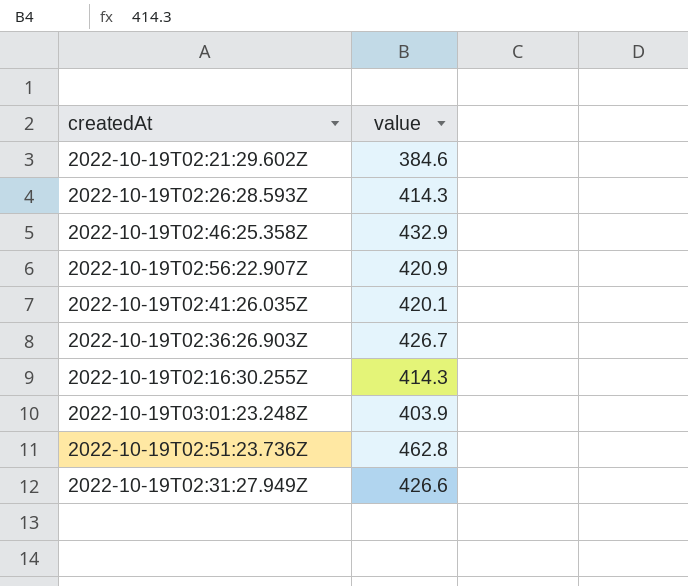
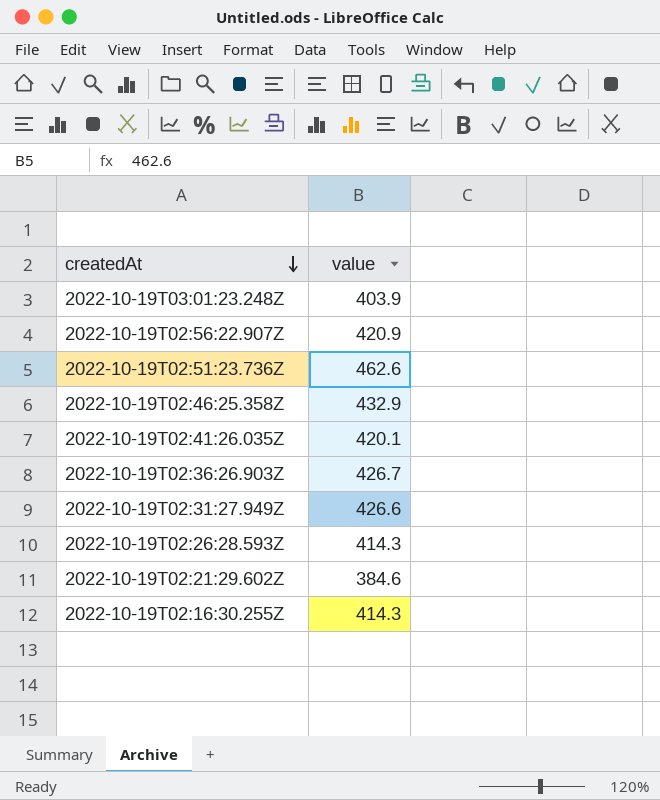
row order: none -> createdAt descending
2022-10-19T02:51:23.736Z | value: 462.8 -> 462.6

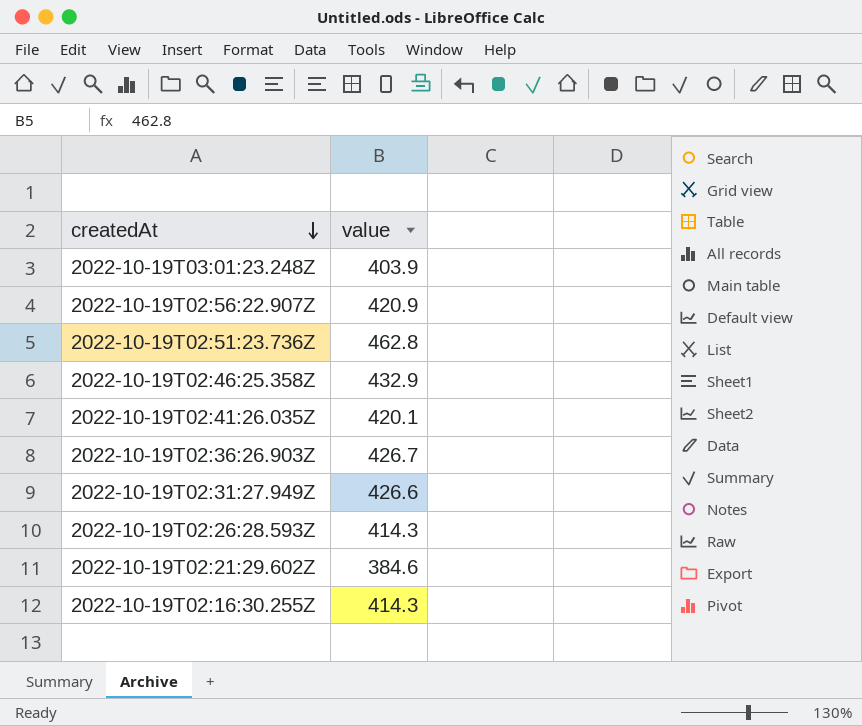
2022-10-19T02:51:23.736Z | value: 462.6 -> 462.8

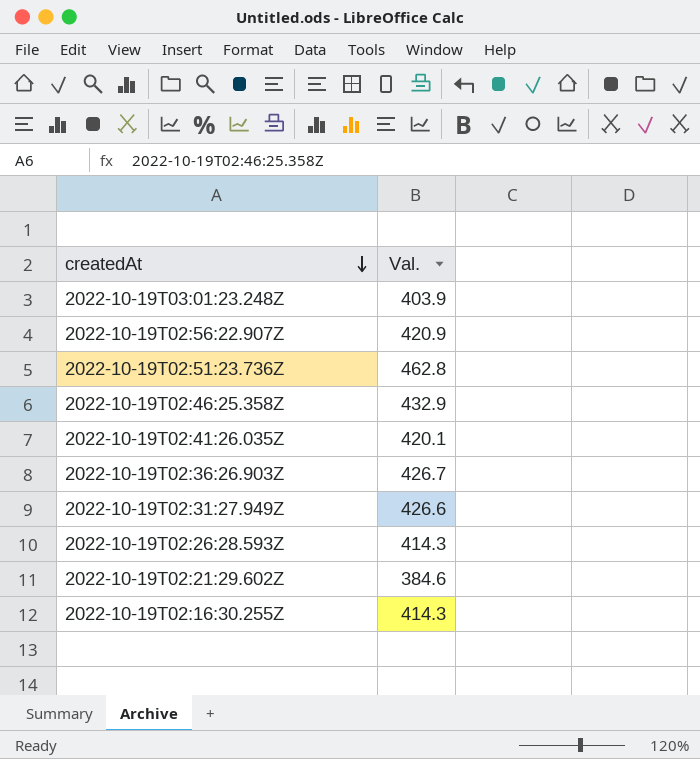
column name: value -> Val.

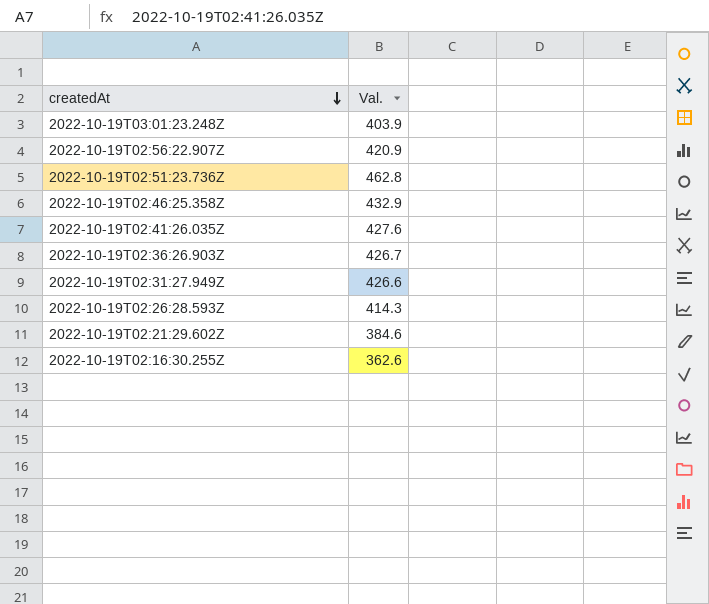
2022-10-19T02:41:26.035Z | Val.: 420.1 -> 427.6
2022-10-19T02:16:30.255Z | Val.: 414.3 -> 362.6

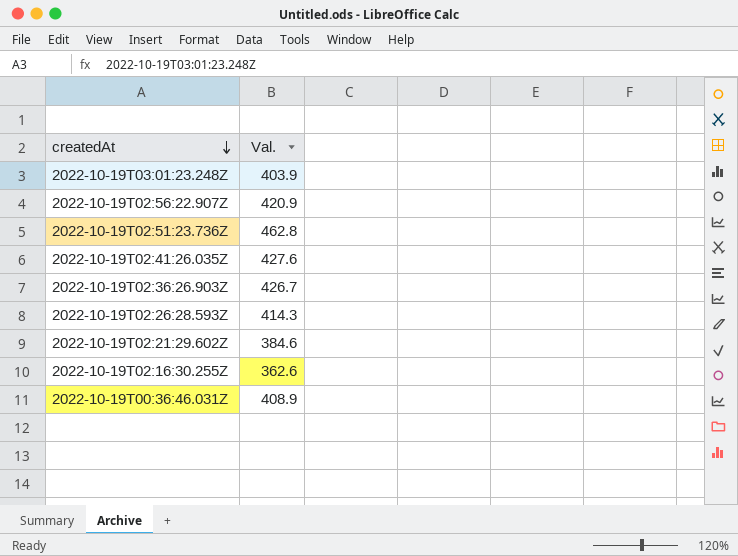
row 2022-10-19T02:46:25.358Z: 432.9 -> none
row 2022-10-19T02:31:27.949Z: 426.6 -> none
row 2022-10-19T00:36:46.031Z: none -> 408.9

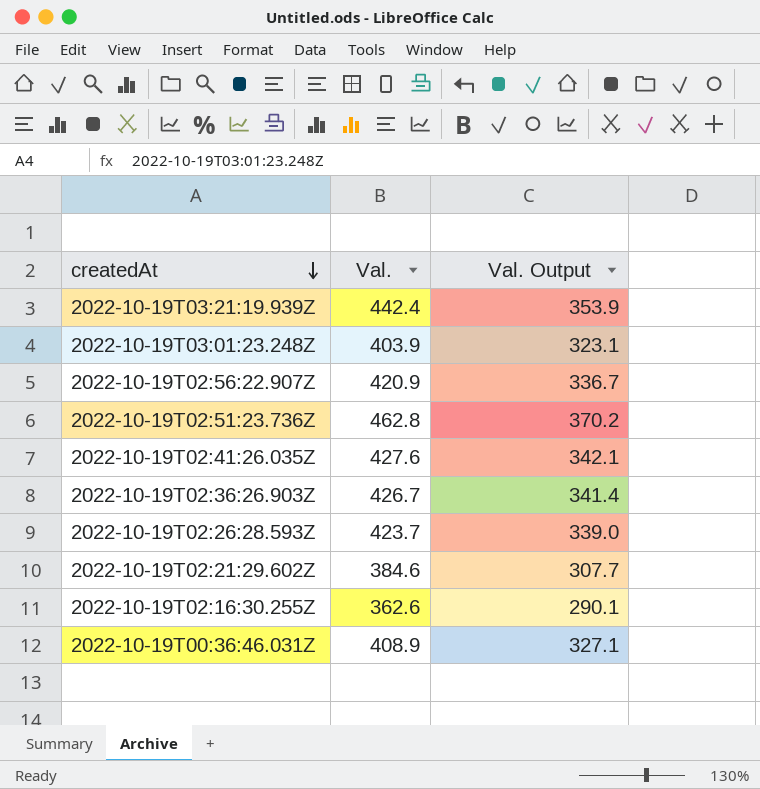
column Val. Output | formula: none -> [Val.] * 0.8
row 2022-10-19T03:21:19.939Z: none -> 442.4 | 353.9
2022-10-19T02:26:28.593Z | Val.: 414.3 -> 423.7

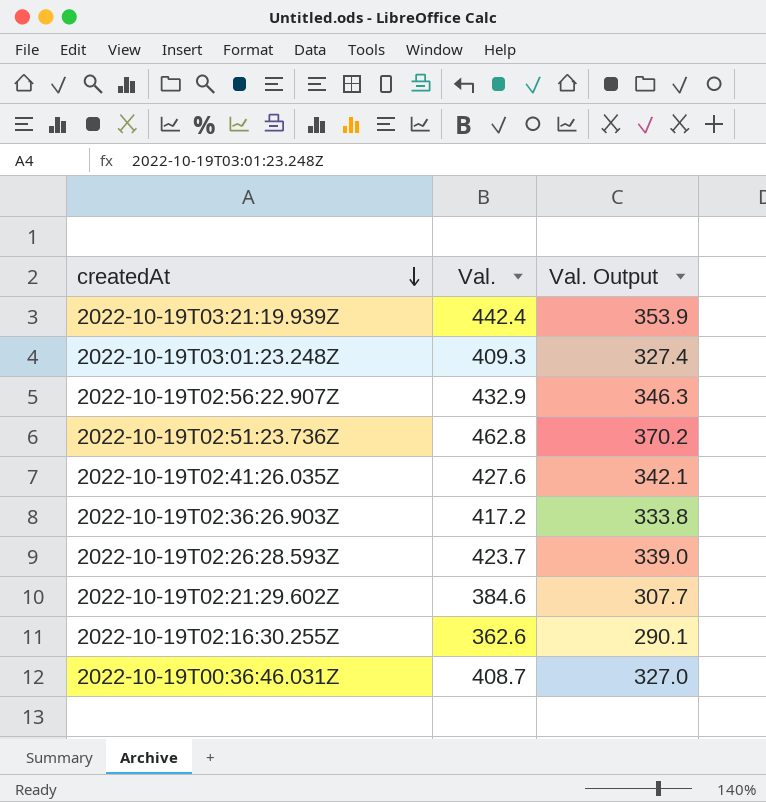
2022-10-19T03:01:23.248Z | Val.: 403.9 -> 409.3
2022-10-19T03:01:23.248Z | Val. Output: 323.1 -> 327.4
2022-10-19T02:56:22.907Z | Val.: 420.9 -> 432.9
2022-10-19T02:56:22.907Z | Val. Output: 336.7 -> 346.3
2022-10-19T02:36:26.903Z | Val.: 426.7 -> 417.2
2022-10-19T02:36:26.903Z | Val. Output: 341.4 -> 333.8
2022-10-19T00:36:46.031Z | Val.: 408.9 -> 408.7
2022-10-19T00:36:46.031Z | Val. Output: 327.1 -> 327.0

